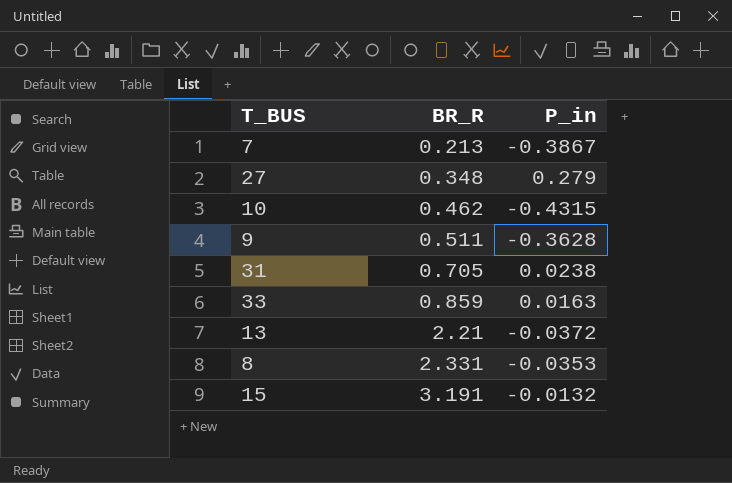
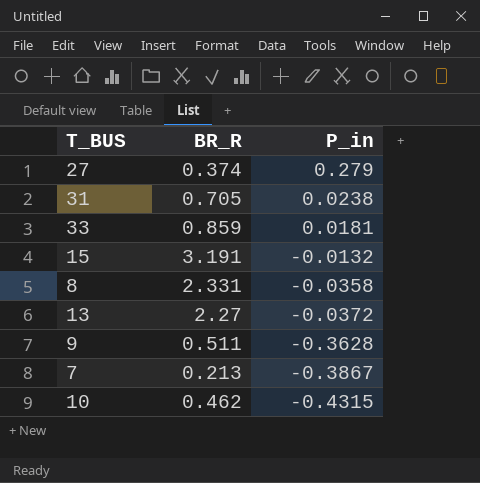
row order: BR_R ascending -> P_in descending
27 | BR_R: 0.348 -> 0.374
33 | P_in: 0.0163 -> 0.0181
8 | P_in: -0.0353 -> -0.0358
13 | BR_R: 2.21 -> 2.27

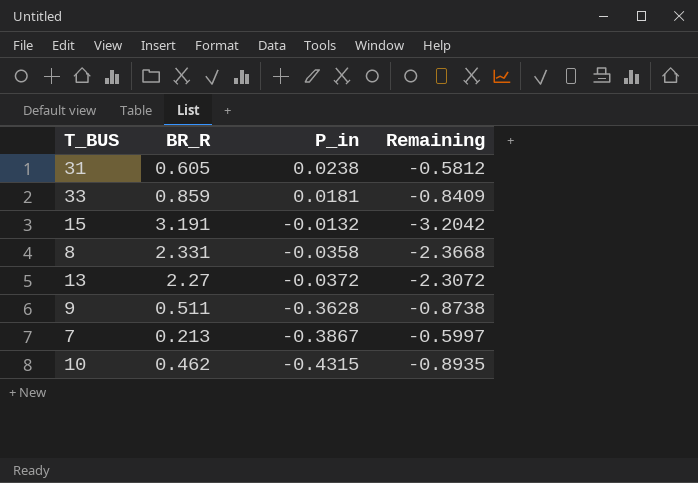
column Remaining | formula: none -> [P_in] - [BR_R]
row 27: 0.374 | 0.279 -> none
31 | BR_R: 0.705 -> 0.605

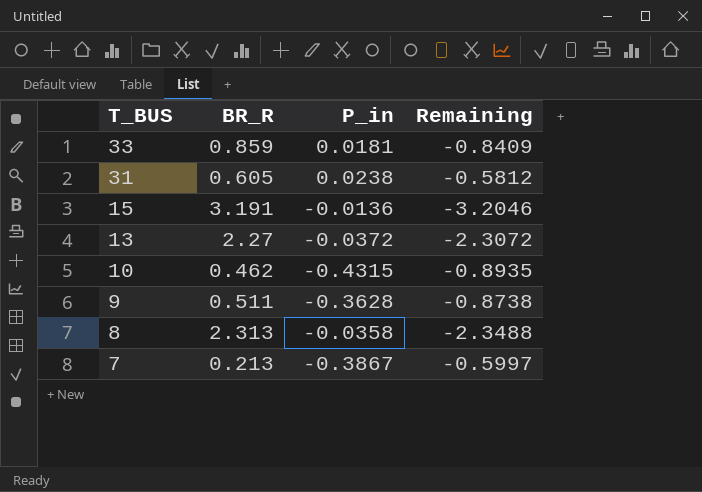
row order: P_in descending -> T_BUS descending
15 | P_in: -0.0132 -> -0.0136
15 | Remaining: -3.2042 -> -3.2046
8 | BR_R: 2.331 -> 2.313
8 | Remaining: -2.3668 -> -2.3488

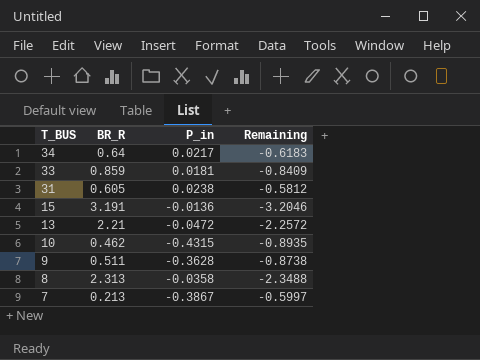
row 34: none -> 0.64 | 0.0217 | -0.6183
13 | BR_R: 2.27 -> 2.21
13 | P_in: -0.0372 -> -0.0472
13 | Remaining: -2.3072 -> -2.2572

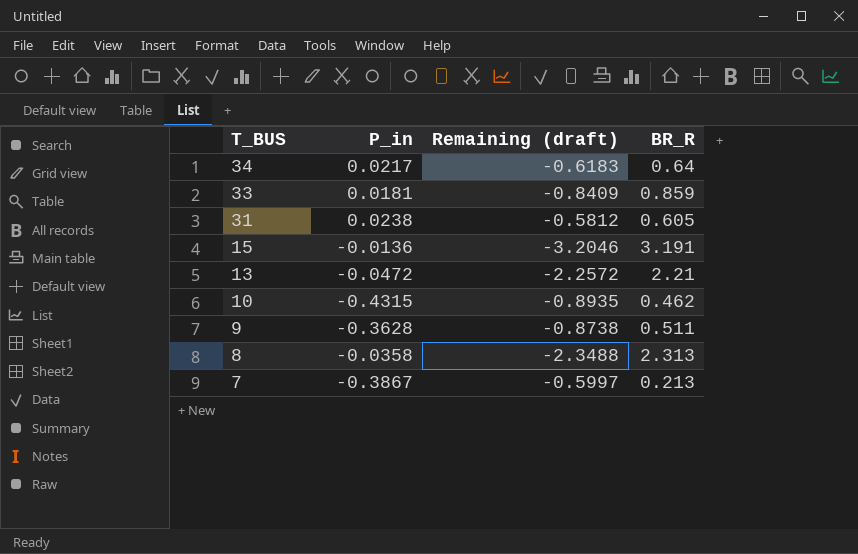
column name: Remaining -> Remaining (draft)
column BR_R | position: 2 -> 4

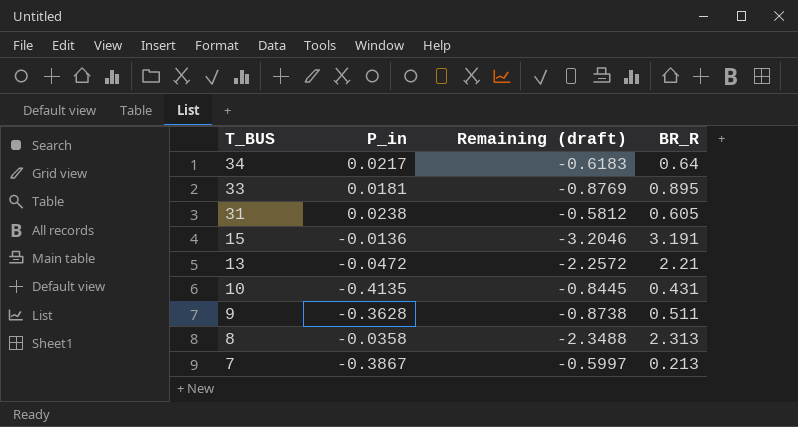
33 | Remaining (draft): -0.8409 -> -0.8769
33 | BR_R: 0.859 -> 0.895
10 | P_in: -0.4315 -> -0.4135
10 | Remaining (draft): -0.8935 -> -0.8445
10 | BR_R: 0.462 -> 0.431

